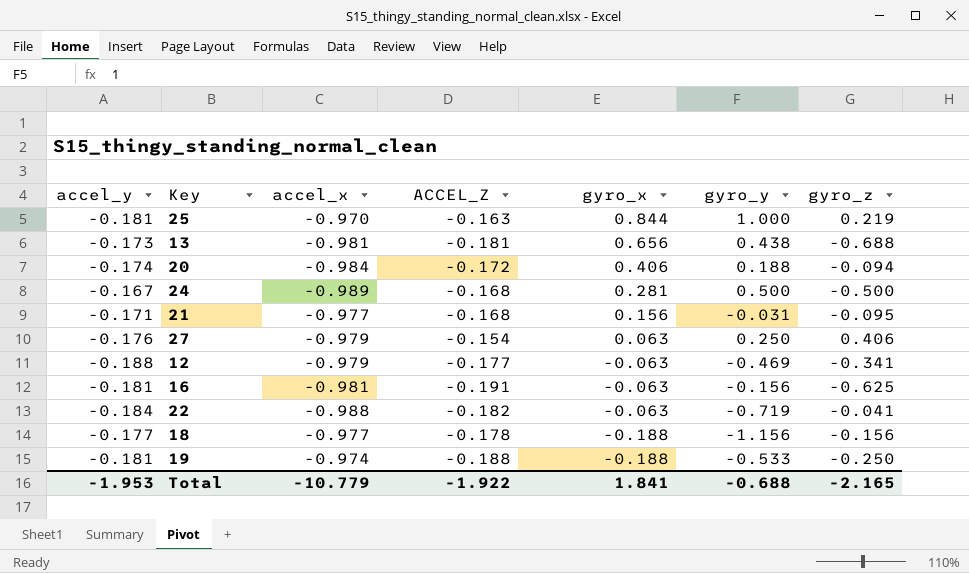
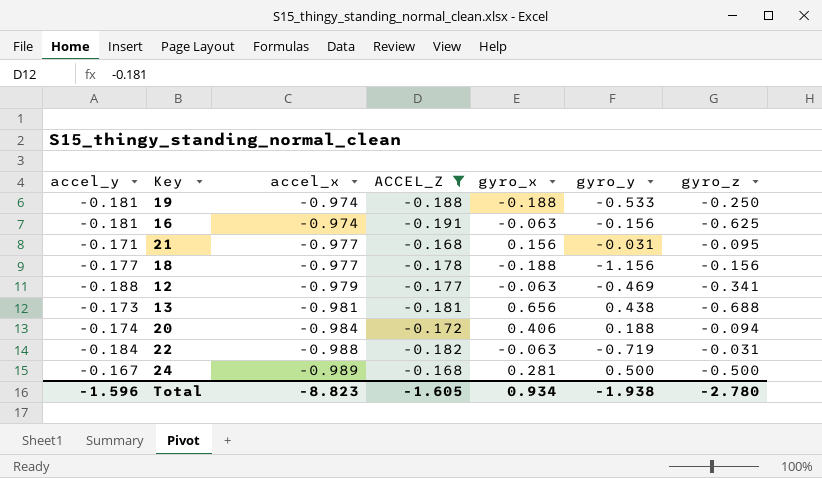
filter: none -> ACCEL_Z <= -0.168
row order: gyro_x descending -> accel_x descending
16 | accel_x: -0.981 -> -0.974
22 | gyro_z: -0.041 -> -0.031
Total | accel_y: -1.953 -> -1.596
Total | accel_x: -10.779 -> -8.823
Total | ACCEL_Z: -1.922 -> -1.605
Total | gyro_x: 1.841 -> 0.934
Total | gyro_y: -0.688 -> -1.938
Total | gyro_z: -2.165 -> -2.780

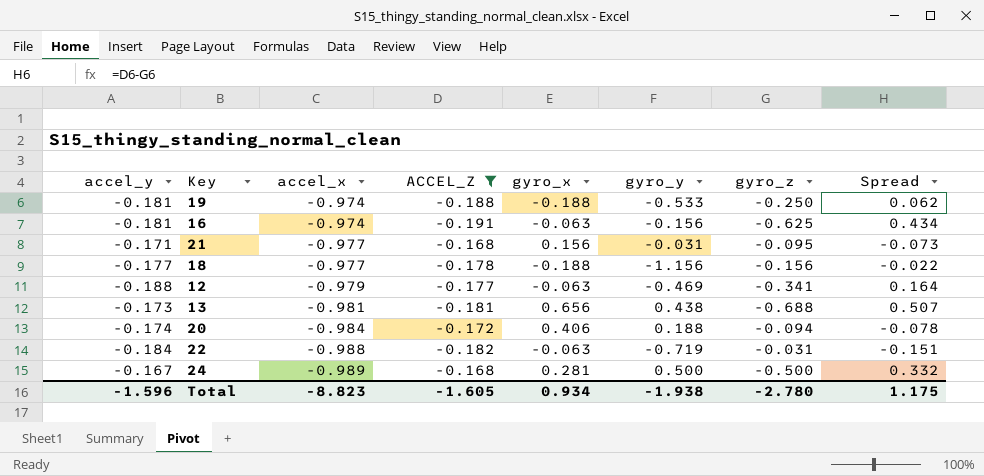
column Spread | formula: none -> [ACCEL_Z] - [gyro_z]

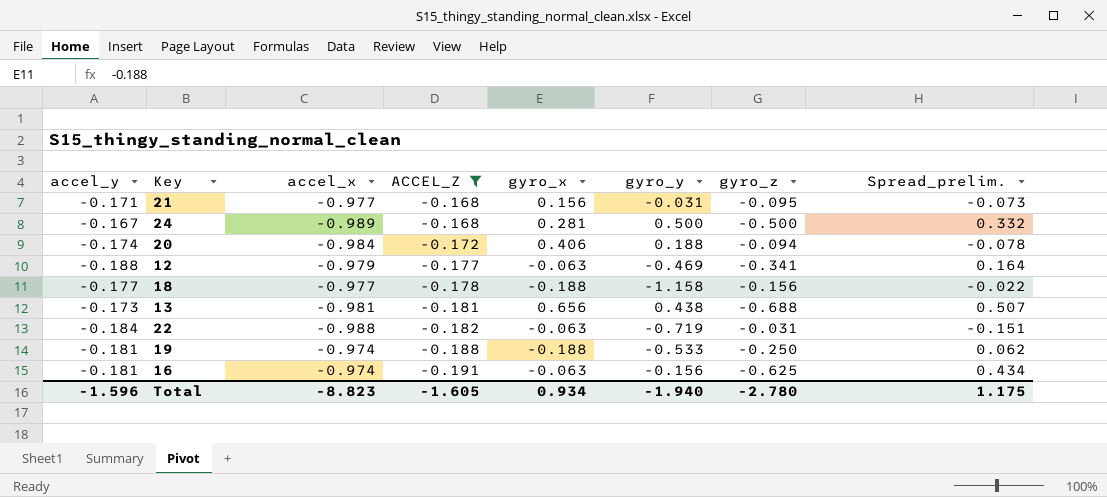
row order: accel_x descending -> ACCEL_Z descending
column name: Spread -> Spread_prelim.
18 | gyro_y: -1.156 -> -1.158
Total | gyro_y: -1.938 -> -1.940

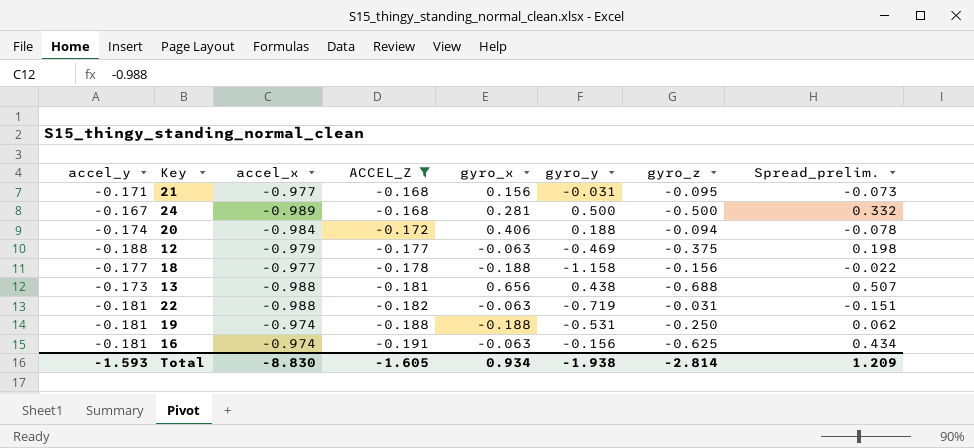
12 | gyro_z: -0.341 -> -0.375
12 | Spread_prelim.: 0.164 -> 0.198
13 | accel_x: -0.981 -> -0.988
22 | accel_y: -0.184 -> -0.181
19 | gyro_y: -0.533 -> -0.531
Total | accel_y: -1.596 -> -1.593
Total | accel_x: -8.823 -> -8.830
Total | gyro_y: -1.940 -> -1.938
Total | gyro_z: -2.780 -> -2.814
Total | Spread_prelim.: 1.175 -> 1.209

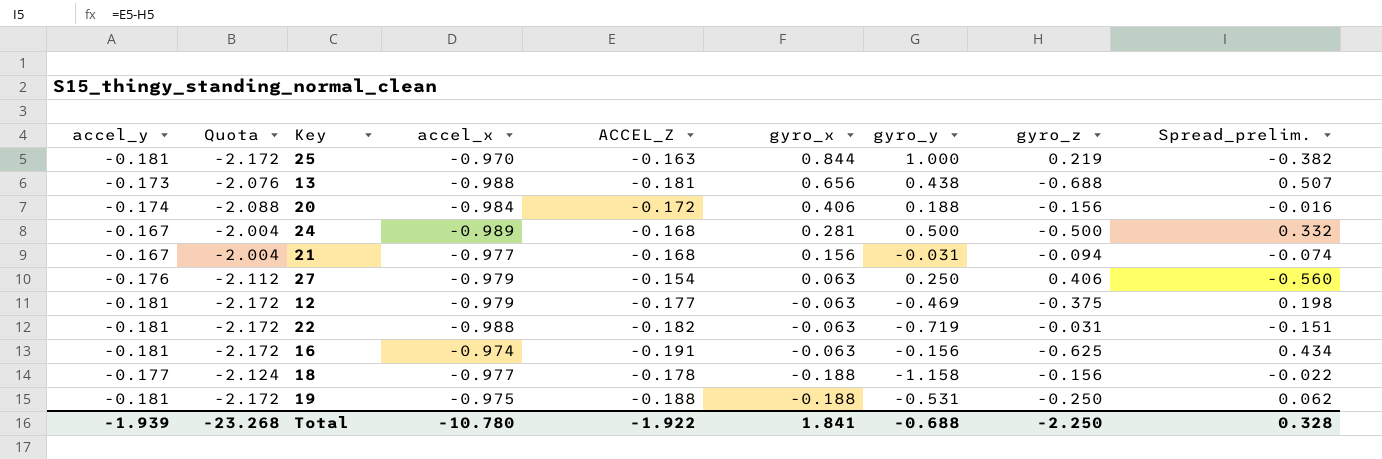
filter: ACCEL_Z <= -0.168 -> none
row order: ACCEL_Z descending -> gyro_x descending
column Quota | formula: none -> [accel_y] * 12
20 | gyro_z: -0.094 -> -0.156
20 | Spread_prelim.: -0.078 -> -0.016
21 | accel_y: -0.171 -> -0.167
21 | gyro_z: -0.095 -> -0.094
21 | Spread_prelim.: -0.073 -> -0.074
12 | accel_y: -0.188 -> -0.181
19 | accel_x: -0.974 -> -0.975
Total | accel_y: -1.593 -> -1.939
Total | accel_x: -8.830 -> -10.780
Total | ACCEL_Z: -1.605 -> -1.922
Total | gyro_x: 0.934 -> 1.841
Total | gyro_y: -1.938 -> -0.688
Total | gyro_z: -2.814 -> -2.250
Total | Spread_prelim.: 1.209 -> 0.328

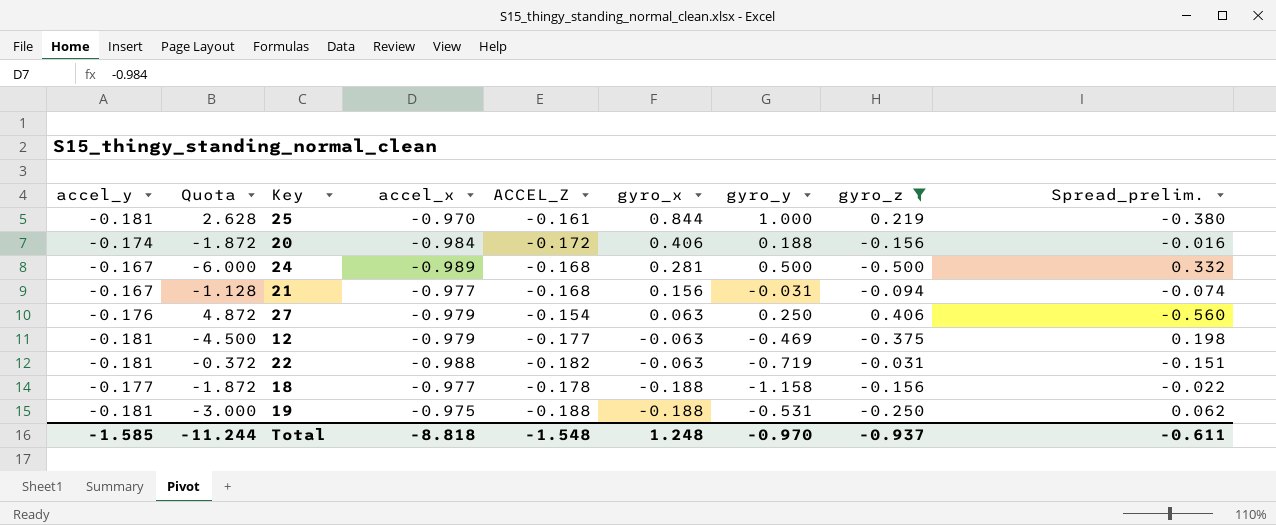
filter: none -> gyro_z >= -0.500
column Quota | formula: [accel_y] * 12 -> [gyro_z] * 12
25 | ACCEL_Z: -0.163 -> -0.161
25 | Spread_prelim.: -0.382 -> -0.380
Total | accel_y: -1.939 -> -1.585
Total | Quota: -23.268 -> -11.244
Total | accel_x: -10.780 -> -8.818
Total | ACCEL_Z: -1.922 -> -1.548
Total | gyro_x: 1.841 -> 1.248
Total | gyro_y: -0.688 -> -0.970
Total | gyro_z: -2.250 -> -0.937
Total | Spread_prelim.: 0.328 -> -0.611

